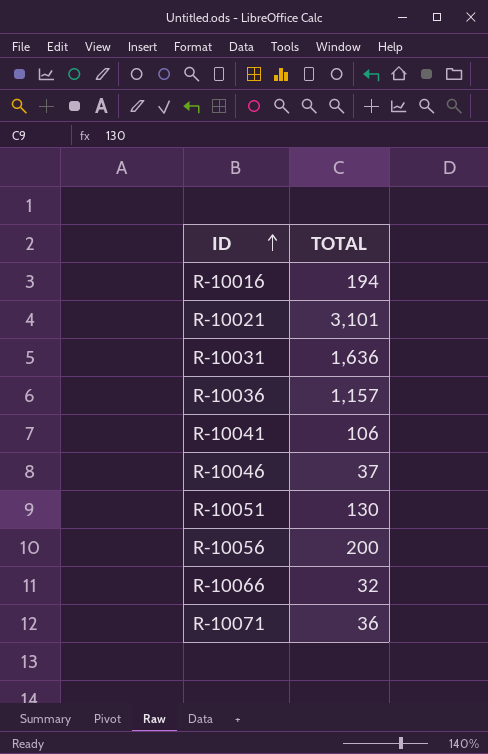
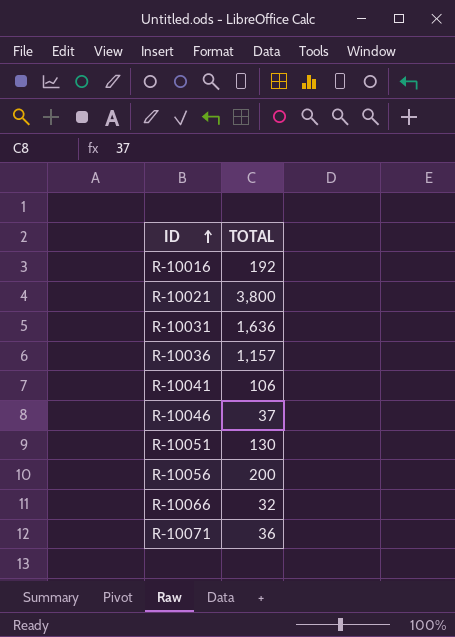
R-10016 | TOTAL: 194 -> 192
R-10021 | TOTAL: 3,101 -> 3,800

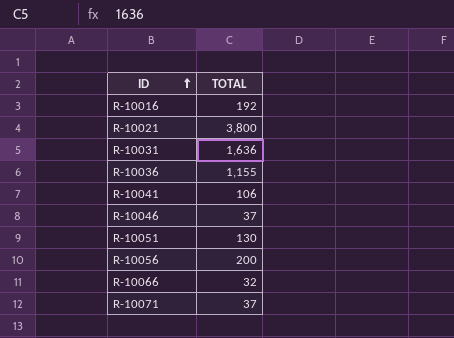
R-10036 | TOTAL: 1,157 -> 1,155
R-10071 | TOTAL: 36 -> 37

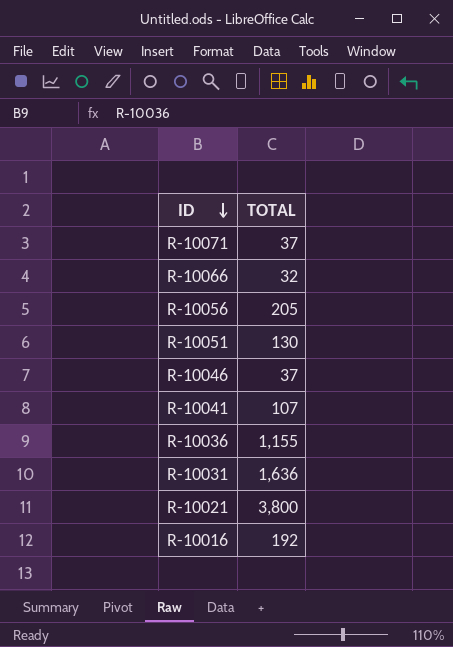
row order: ID ascending -> ID descending
R-10056 | TOTAL: 200 -> 205
R-10041 | TOTAL: 106 -> 107

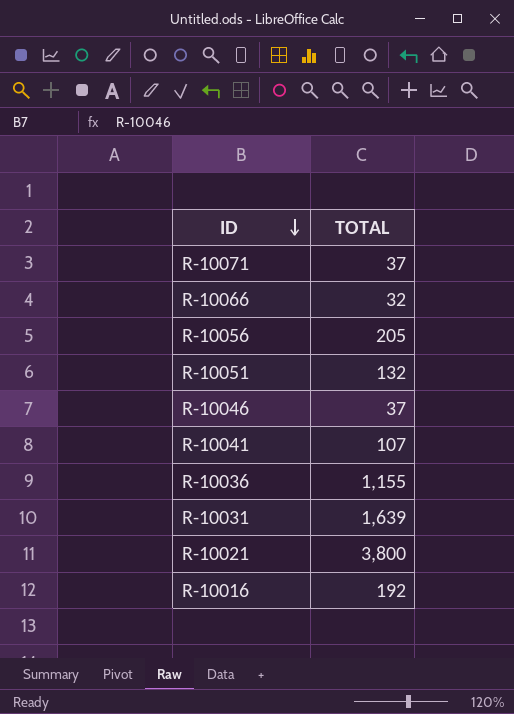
R-10051 | TOTAL: 130 -> 132
R-10031 | TOTAL: 1,636 -> 1,639

